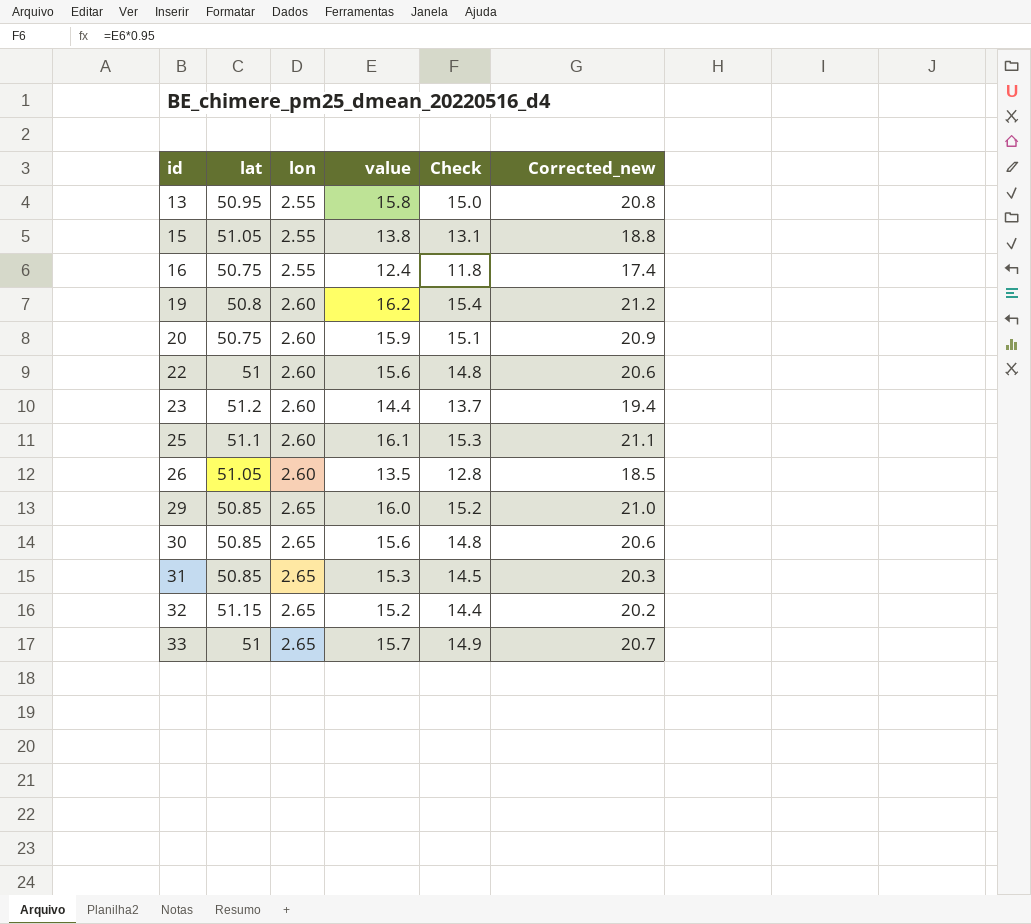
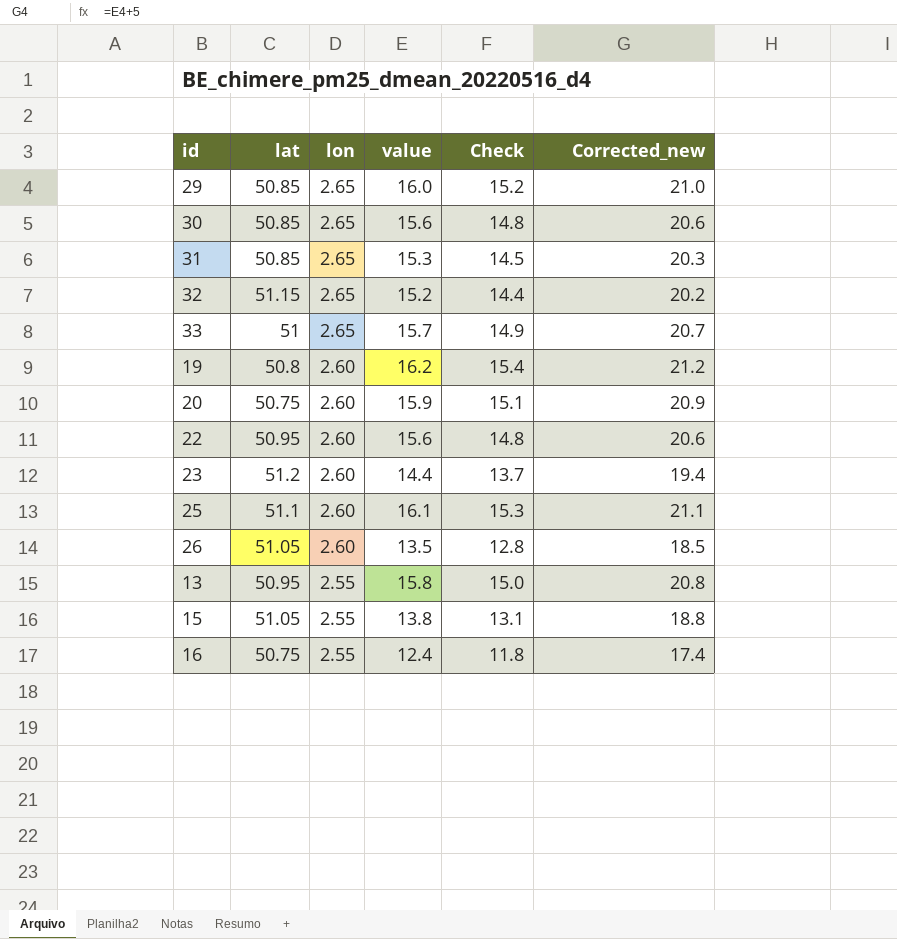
row order: id ascending -> lon descending
22 | lat: 51 -> 50.95

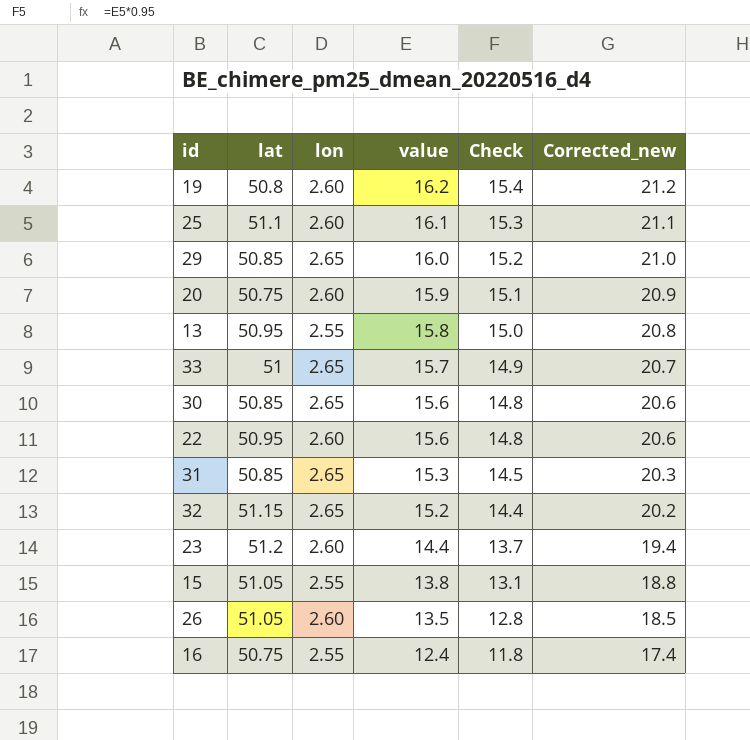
row order: lon descending -> value descending

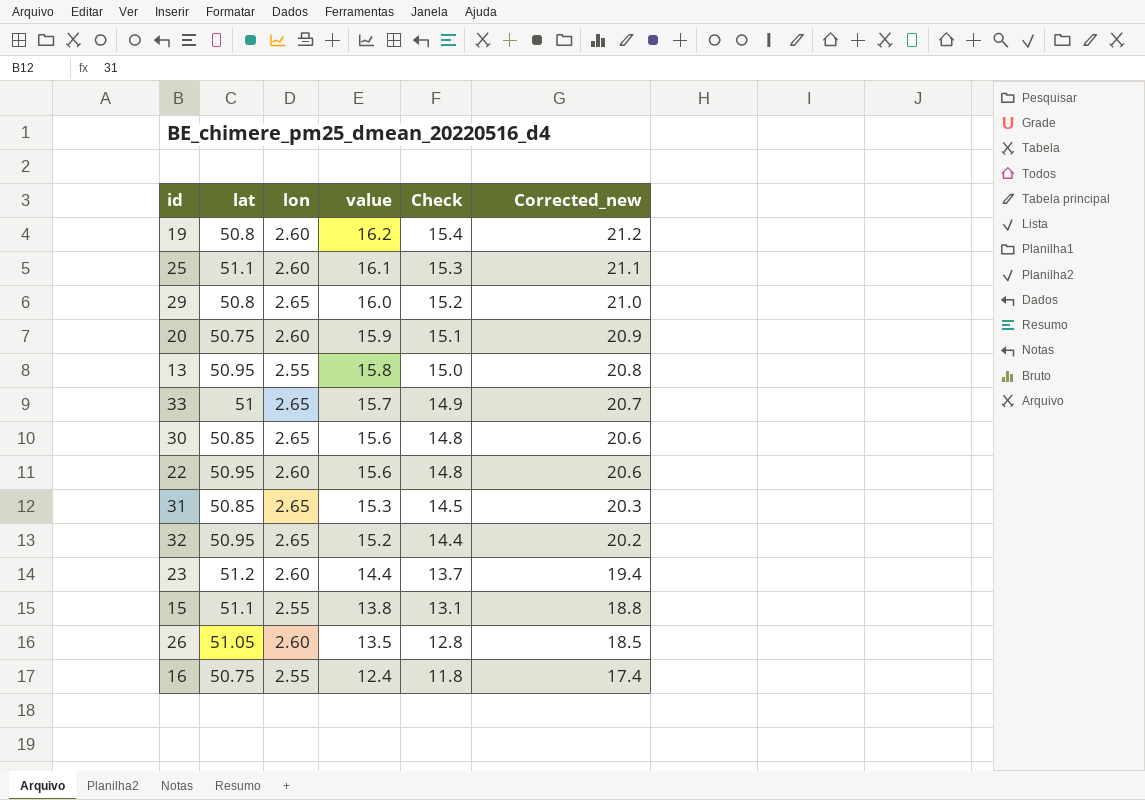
29 | lat: 50.85 -> 50.8
32 | lat: 51.15 -> 50.95
15 | lat: 51.05 -> 51.1

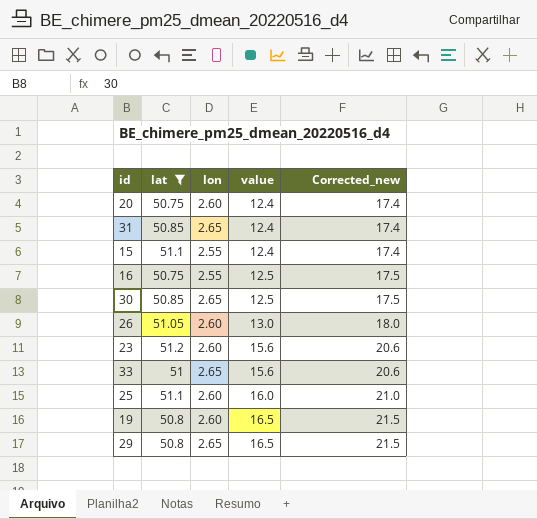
filter: none -> lat != 50.95
row order: value descending -> value ascending
column Check | formula: [value] * 0.95 -> none
20 | value: 15.9 -> 12.4
20 | Corrected_new: 20.9 -> 17.4
31 | value: 15.3 -> 12.4
31 | Corrected_new: 20.3 -> 17.4
15 | value: 13.8 -> 12.4
15 | Corrected_new: 18.8 -> 17.4
16 | value: 12.4 -> 12.5
16 | Corrected_new: 17.4 -> 17.5
30 | value: 15.6 -> 12.5
30 | Corrected_new: 20.6 -> 17.5
26 | value: 13.5 -> 13.0
26 | Corrected_new: 18.5 -> 18.0
23 | value: 14.4 -> 15.6
23 | Corrected_new: 19.4 -> 20.6
33 | value: 15.7 -> 15.6
33 | Corrected_new: 20.7 -> 20.6
25 | value: 16.1 -> 16.0
25 | Corrected_new: 21.1 -> 21.0
19 | value: 16.2 -> 16.5
19 | Corrected_new: 21.2 -> 21.5
29 | value: 16.0 -> 16.5
29 | Corrected_new: 21.0 -> 21.5

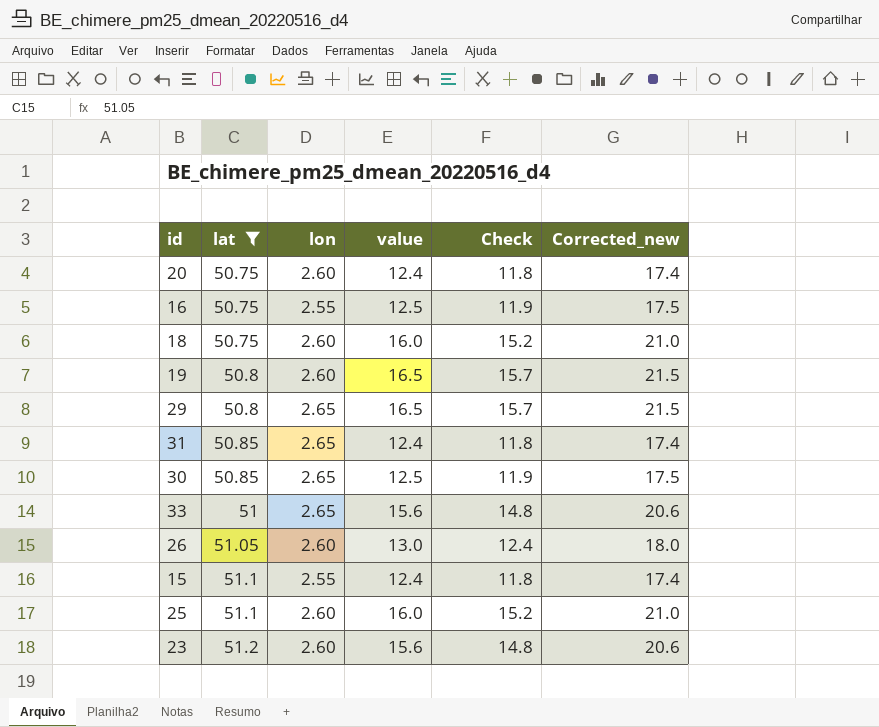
row order: value ascending -> lat ascending
column Check | formula: none -> [value] * 0.95
row 18: none -> 50.75 | 2.60 | 16.0 | 15.2 | 21.0

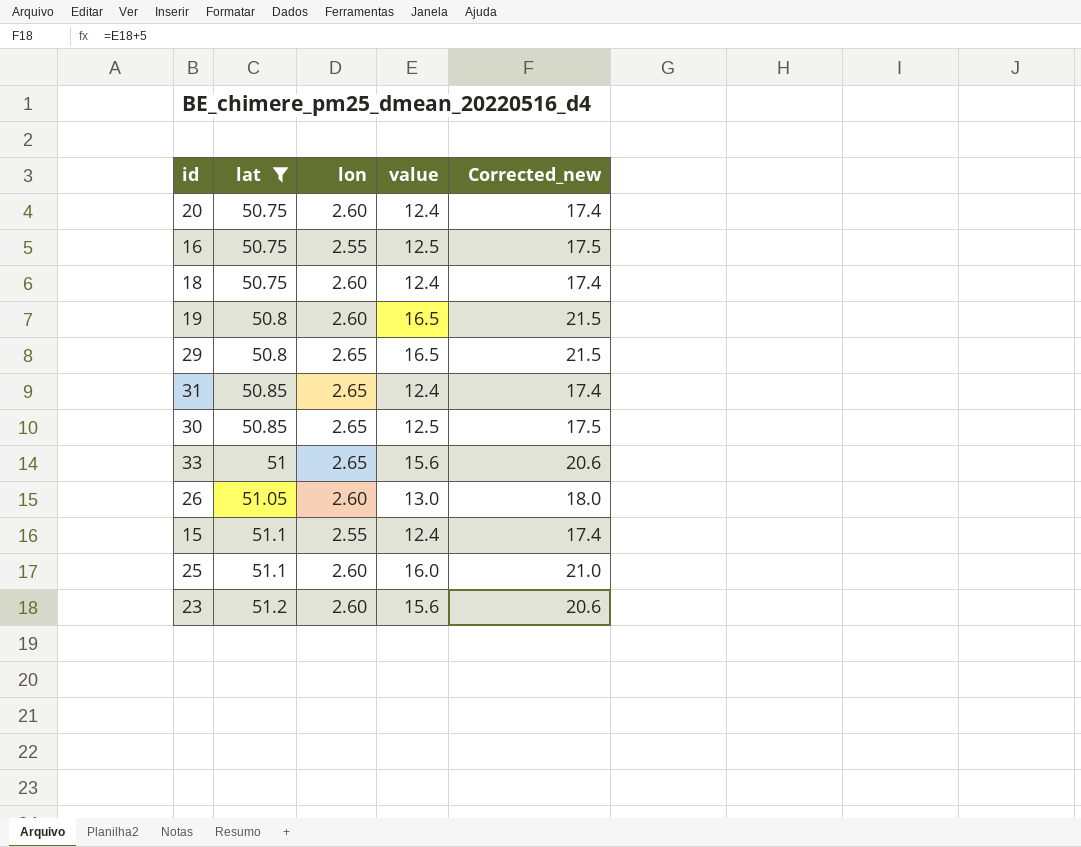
column Check | formula: [value] * 0.95 -> none
18 | value: 16.0 -> 12.4
18 | Corrected_new: 21.0 -> 17.4

